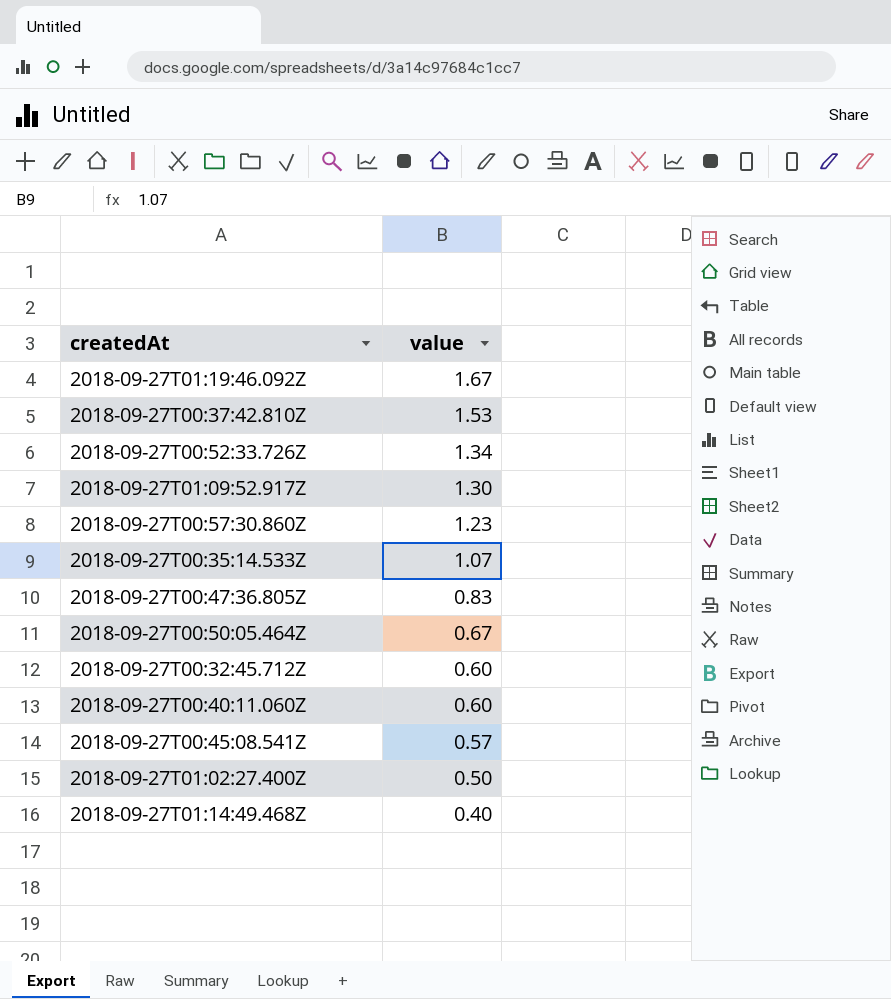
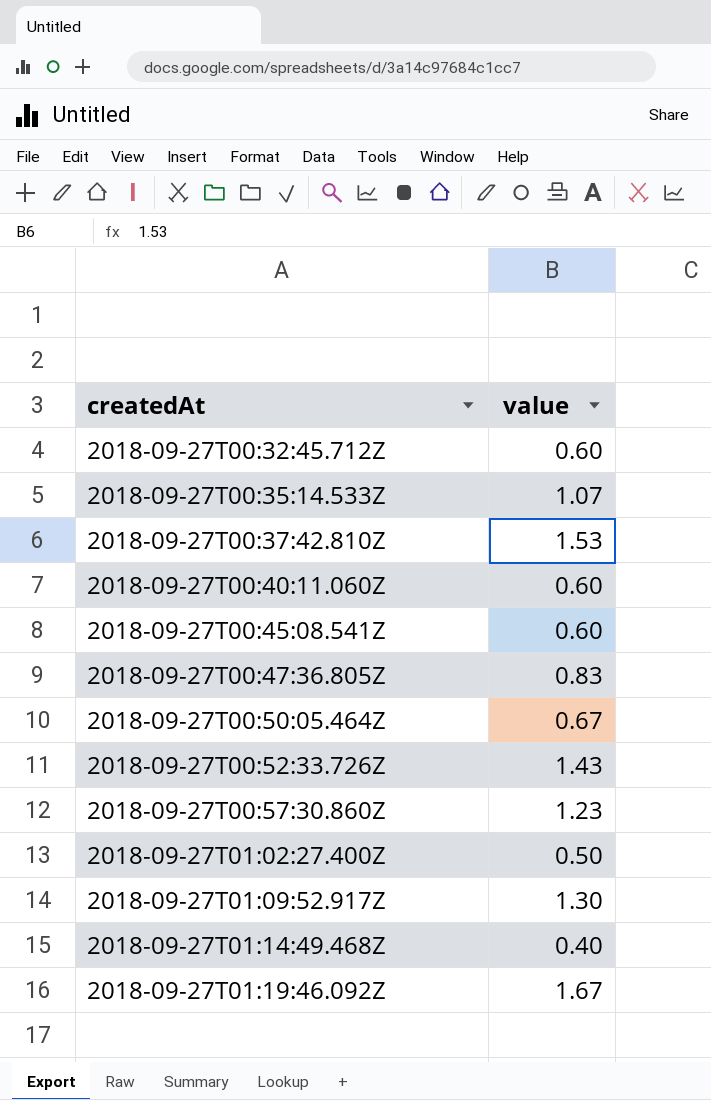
row order: value descending -> createdAt ascending
2018-09-27T00:45:08.541Z | value: 0.57 -> 0.60
2018-09-27T00:52:33.726Z | value: 1.34 -> 1.43

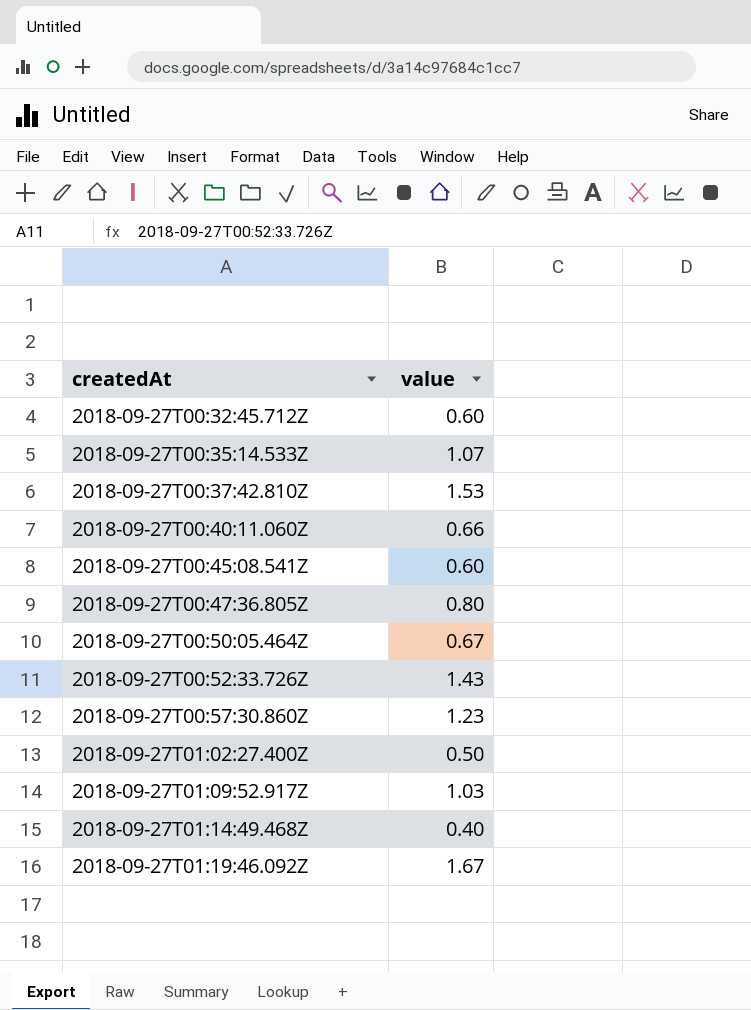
2018-09-27T00:40:11.060Z | value: 0.60 -> 0.66
2018-09-27T00:47:36.805Z | value: 0.83 -> 0.80
2018-09-27T01:09:52.917Z | value: 1.30 -> 1.03

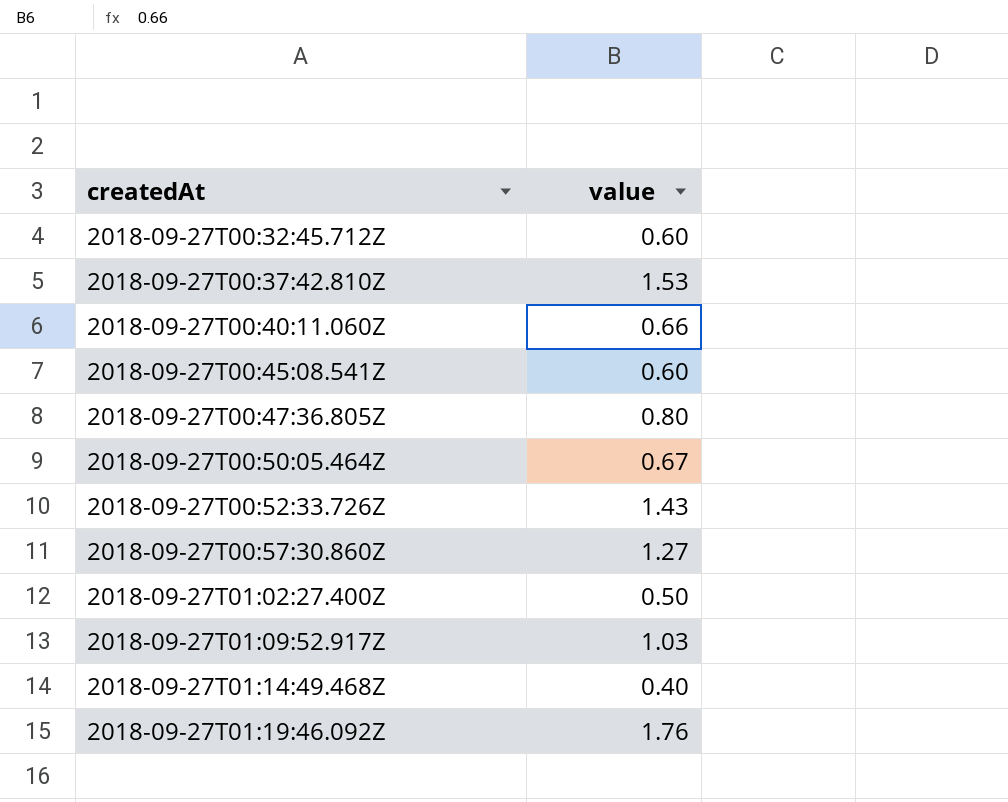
row 2018-09-27T00:35:14.533Z: 1.07 -> none
2018-09-27T00:57:30.860Z | value: 1.23 -> 1.27
2018-09-27T01:19:46.092Z | value: 1.67 -> 1.76

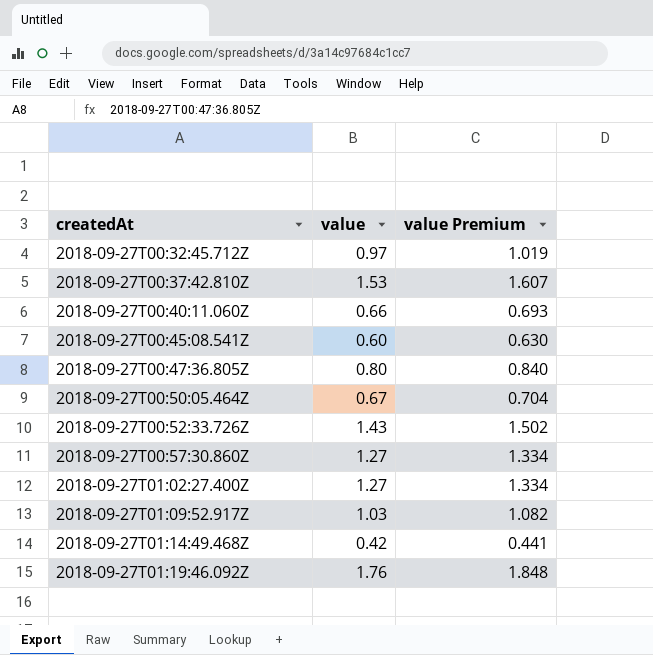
column value Premium | formula: none -> [value] * 1.05
2018-09-27T00:32:45.712Z | value: 0.60 -> 0.97
2018-09-27T01:02:27.400Z | value: 0.50 -> 1.27
2018-09-27T01:14:49.468Z | value: 0.40 -> 0.42

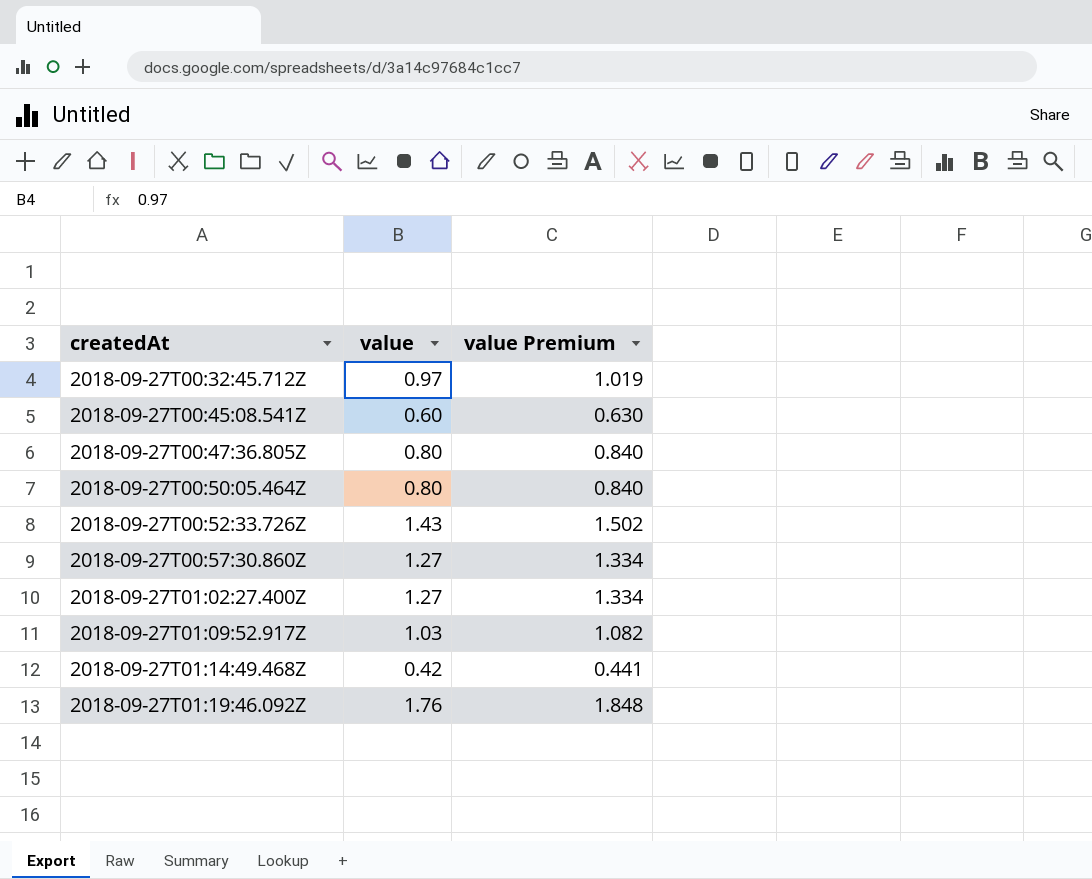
row 2018-09-27T00:37:42.810Z: 1.53 | 1.607 -> none
row 2018-09-27T00:40:11.060Z: 0.66 | 0.693 -> none
2018-09-27T00:50:05.464Z | value: 0.67 -> 0.80
2018-09-27T00:50:05.464Z | value Premium: 0.704 -> 0.840

